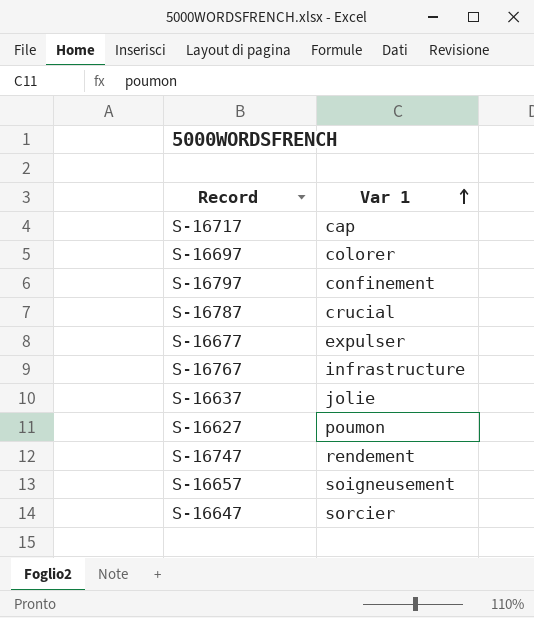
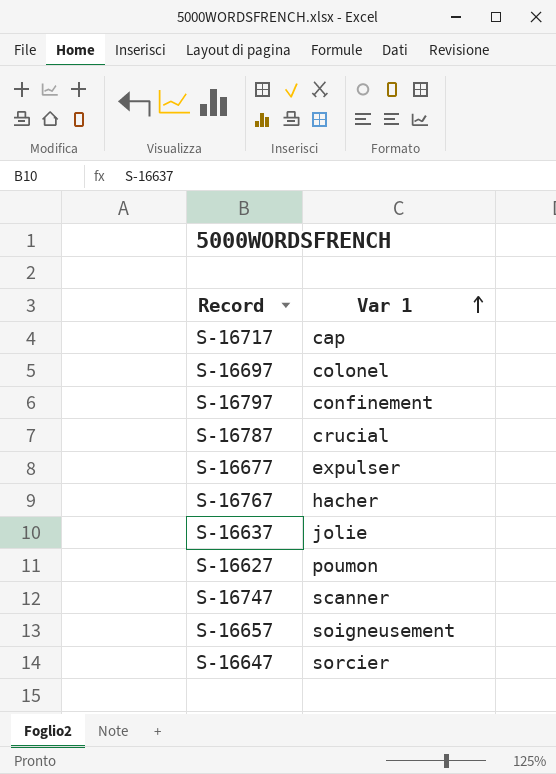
S-16697 | Var 1: colorer -> colonel
S-16767 | Var 1: infrastructure -> hacher
S-16747 | Var 1: rendement -> scanner

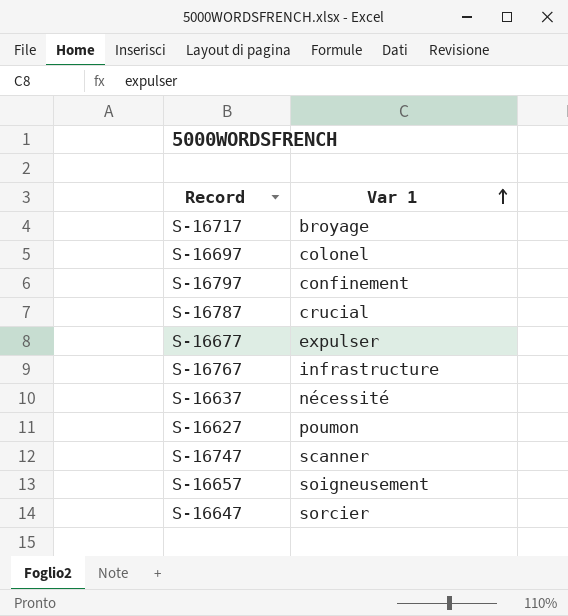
S-16717 | Var 1: cap -> broyage
S-16767 | Var 1: hacher -> infrastructure
S-16637 | Var 1: jolie -> nécessité

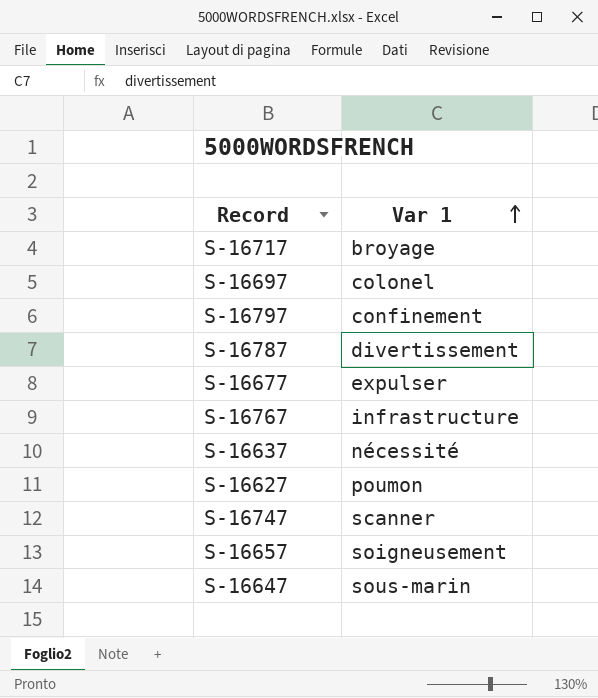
S-16787 | Var 1: crucial -> divertissement
S-16647 | Var 1: sorcier -> sous-marin

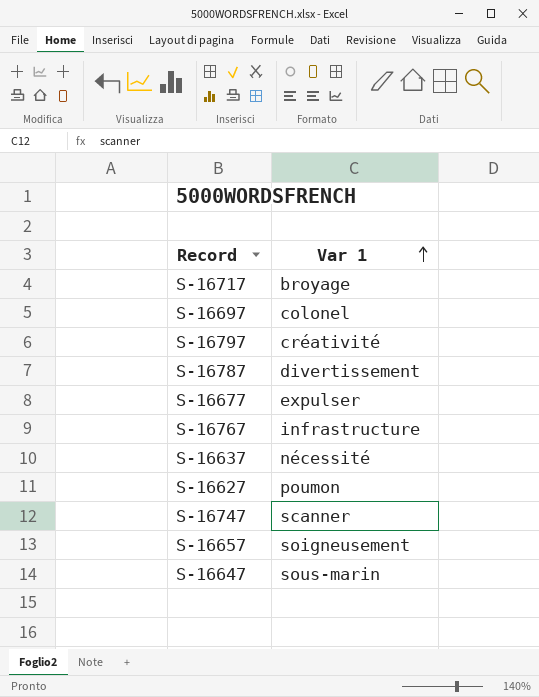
S-16797 | Var 1: confinement -> créativité

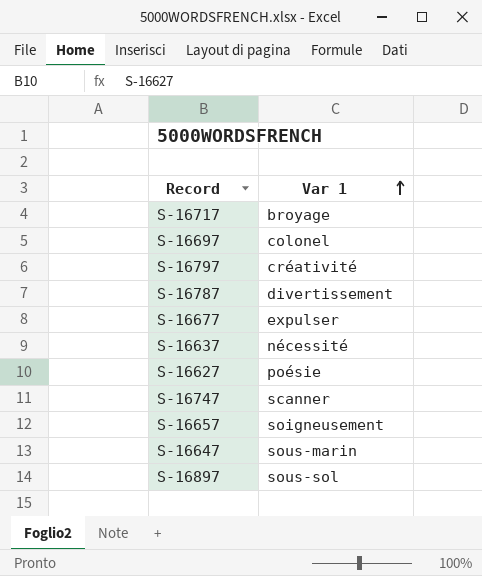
row S-16767: infrastructure -> none
S-16627 | Var 1: poumon -> poésie
row S-16897: none -> sous-sol

